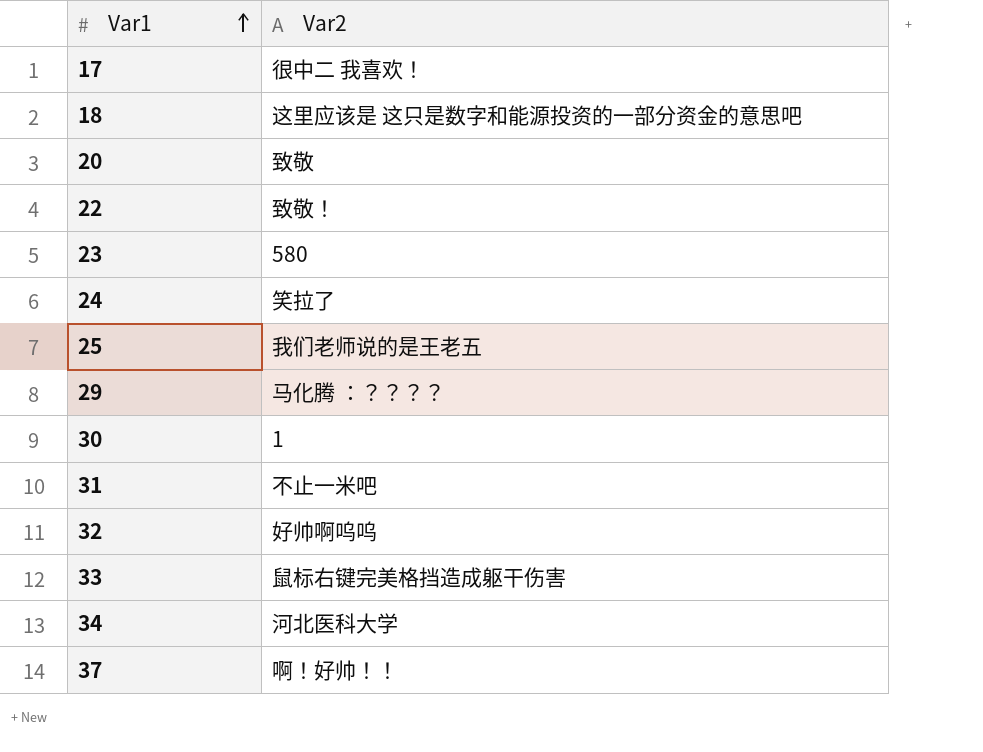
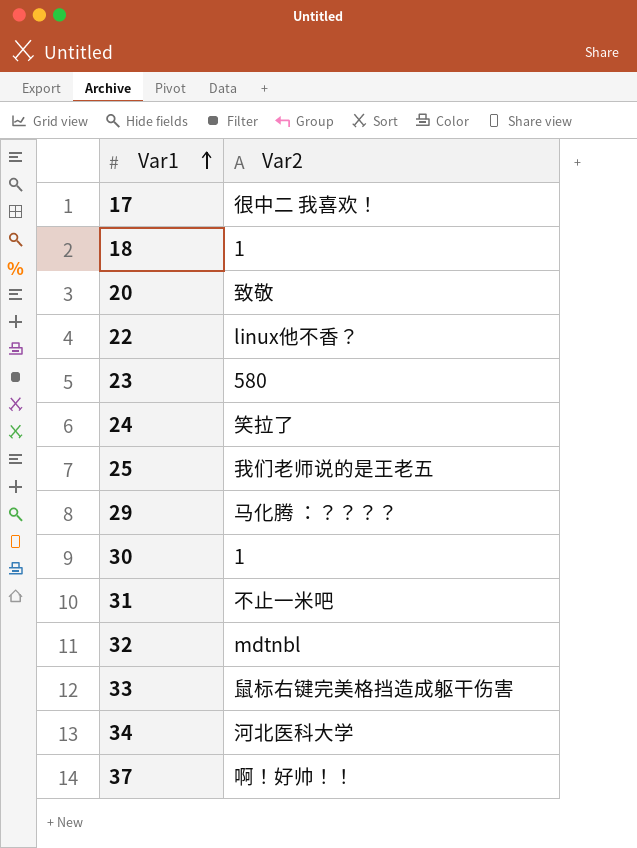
18 | Var2: 这里应该是 这只是数字和能源投资的一部分资金的意思吧 -> 1
22 | Var2: 致敬！ -> linux他不香？
32 | Var2: 好帅啊呜呜 -> mdtnbl

